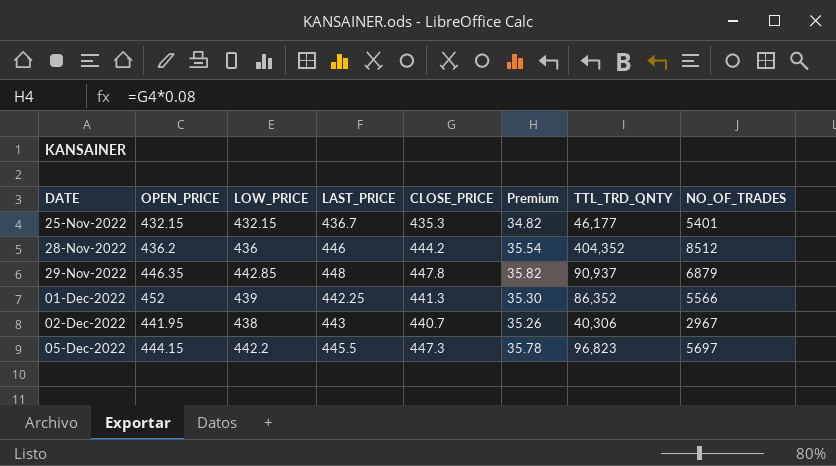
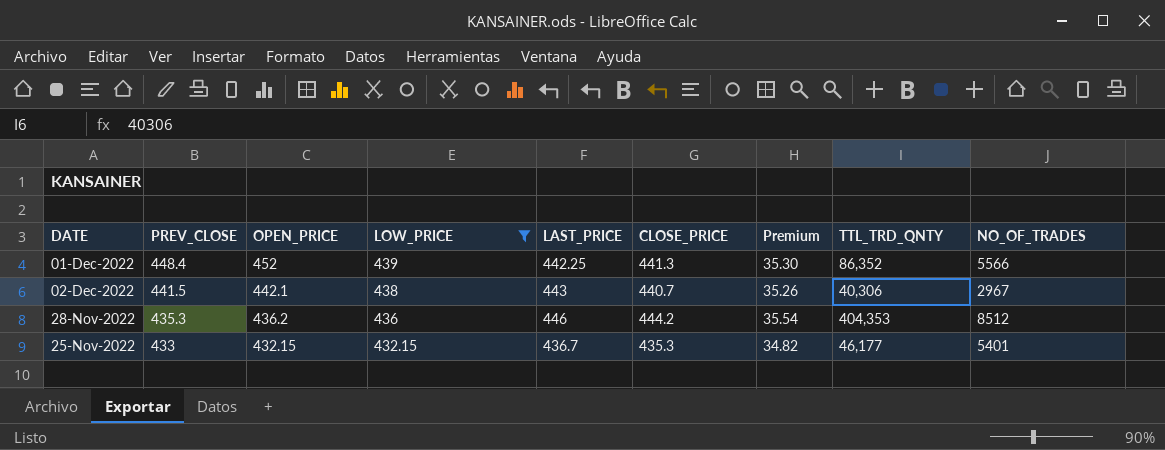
filter: none -> LOW_PRICE <= 439
row order: DATE ascending -> PREV_CLOSE descending
column PREV_CLOSE | position: none -> 2
02-Dec-2022 | OPEN_PRICE: 441.95 -> 442.1
28-Nov-2022 | TTL_TRD_QNTY: 404,352 -> 404,353

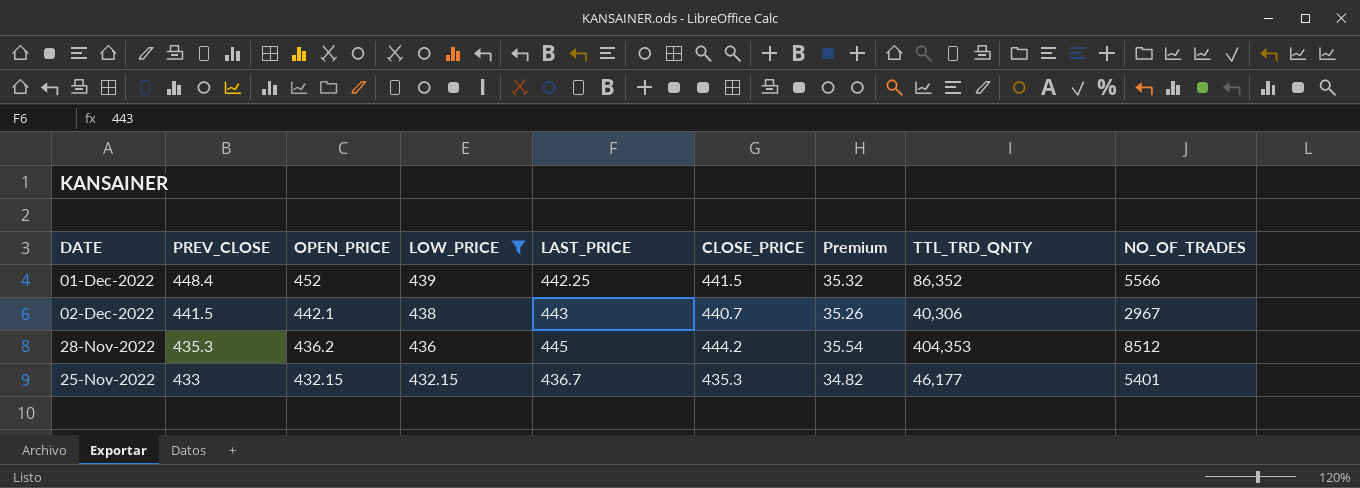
01-Dec-2022 | CLOSE_PRICE: 441.3 -> 441.5
01-Dec-2022 | Premium: 35.30 -> 35.32
28-Nov-2022 | LAST_PRICE: 446 -> 445

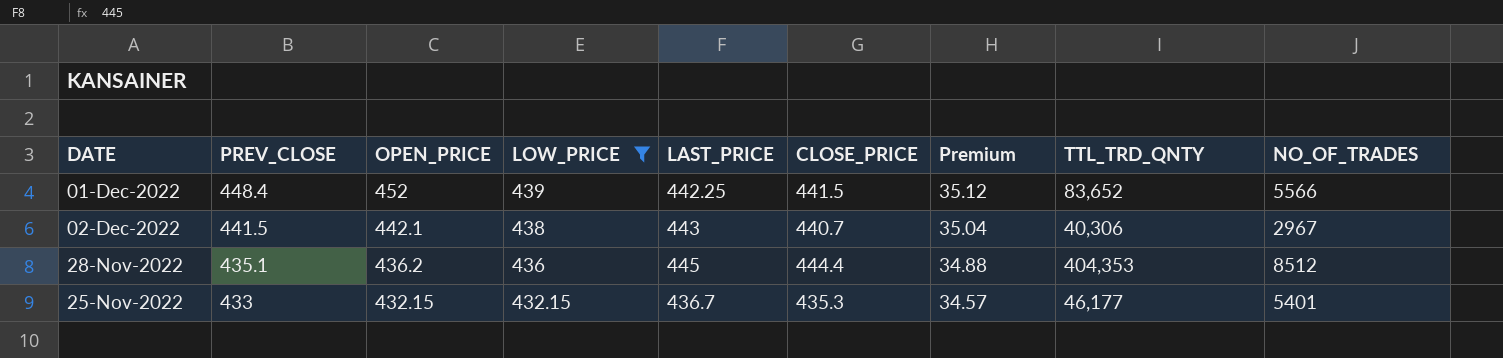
column Premium | formula: [CLOSE_PRICE] * 0.08 -> [LOW_PRICE] * 0.08
01-Dec-2022 | TTL_TRD_QNTY: 86,352 -> 83,652
28-Nov-2022 | PREV_CLOSE: 435.3 -> 435.1
28-Nov-2022 | CLOSE_PRICE: 444.2 -> 444.4

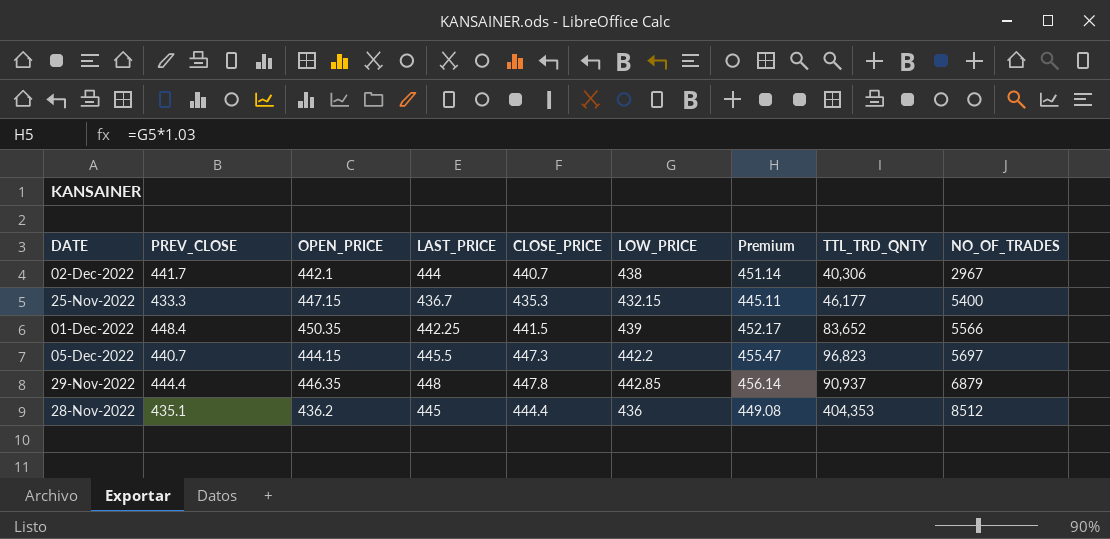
filter: LOW_PRICE <= 439 -> none
row order: PREV_CLOSE descending -> NO_OF_TRADES ascending
column LOW_PRICE | position: 4 -> 6
column Premium | formula: [LOW_PRICE] * 0.08 -> [LOW_PRICE] * 1.03
02-Dec-2022 | PREV_CLOSE: 441.5 -> 441.7
02-Dec-2022 | LAST_PRICE: 443 -> 444
25-Nov-2022 | PREV_CLOSE: 433 -> 433.3
25-Nov-2022 | OPEN_PRICE: 432.15 -> 447.15
25-Nov-2022 | NO_OF_TRADES: 5401 -> 5400
01-Dec-2022 | OPEN_PRICE: 452 -> 450.35

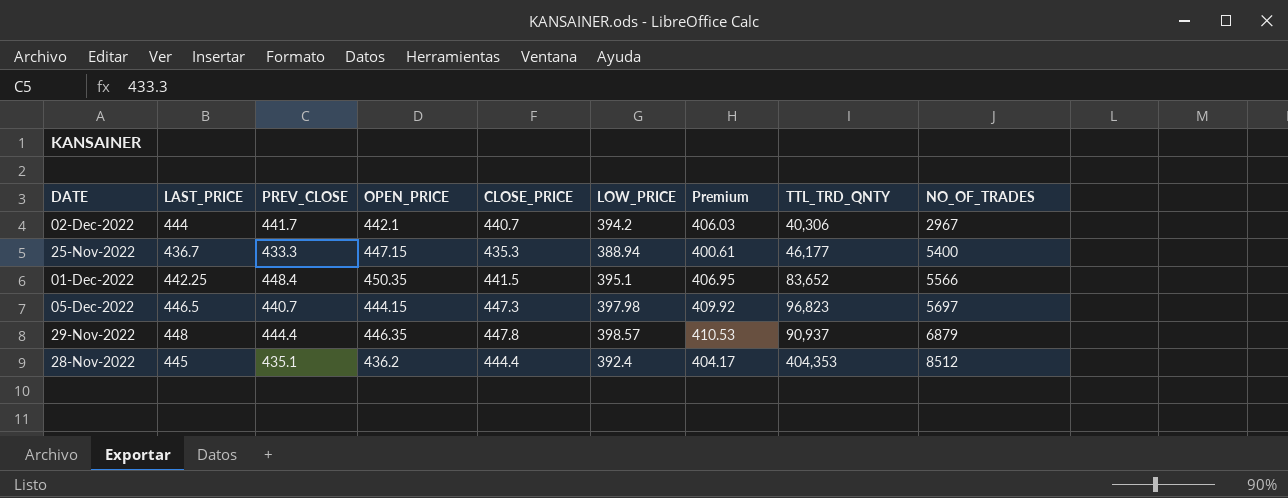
column LAST_PRICE | position: 4 -> 2
02-Dec-2022 | LOW_PRICE: 438 -> 394.2
02-Dec-2022 | Premium: 451.14 -> 406.03
25-Nov-2022 | LOW_PRICE: 432.15 -> 388.94
25-Nov-2022 | Premium: 445.11 -> 400.61
01-Dec-2022 | LOW_PRICE: 439 -> 395.1
01-Dec-2022 | Premium: 452.17 -> 406.95
05-Dec-2022 | LAST_PRICE: 445.5 -> 446.5
05-Dec-2022 | LOW_PRICE: 442.2 -> 397.98
05-Dec-2022 | Premium: 455.47 -> 409.92
29-Nov-2022 | LOW_PRICE: 442.85 -> 398.57
29-Nov-2022 | Premium: 456.14 -> 410.53
28-Nov-2022 | LOW_PRICE: 436 -> 392.4
28-Nov-2022 | Premium: 449.08 -> 404.17

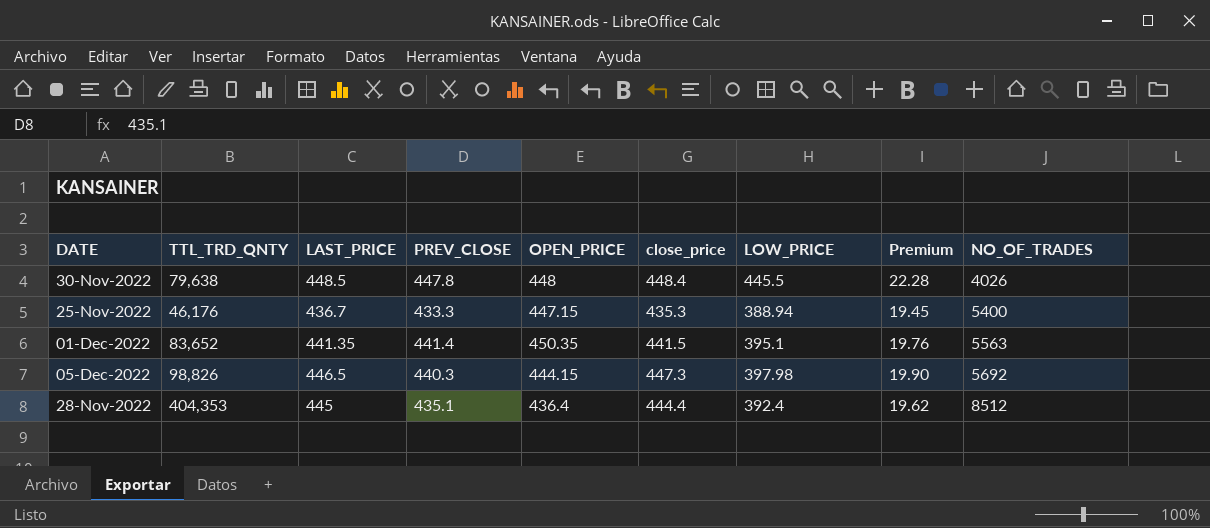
column TTL_TRD_QNTY | position: 8 -> 2
column name: CLOSE_PRICE -> close_price
column Premium | formula: [LOW_PRICE] * 1.03 -> [LOW_PRICE] * 0.05
row 02-Dec-2022: 444 | 441.7 | 442.1 | 440.7 | 394.2 | 406.03 | 40,306 | 2967 -> none
row 29-Nov-2022: 448 | 444.4 | 446.35 | 447.8 | 398.57 | 410.53 | 90,937 | 6879 -> none
row 30-Nov-2022: none -> 79,638 | 448.5 | 447.8 | 448 | 448.4 | 445.5 | 22.28 | 4026
25-Nov-2022 | TTL_TRD_QNTY: 46,177 -> 46,176
01-Dec-2022 | LAST_PRICE: 442.25 -> 441.35
01-Dec-2022 | PREV_CLOSE: 448.4 -> 441.4
01-Dec-2022 | NO_OF_TRADES: 5566 -> 5563
05-Dec-2022 | TTL_TRD_QNTY: 96,823 -> 98,826
05-Dec-2022 | PREV_CLOSE: 440.7 -> 440.3
05-Dec-2022 | NO_OF_TRADES: 5697 -> 5692
28-Nov-2022 | OPEN_PRICE: 436.2 -> 436.4

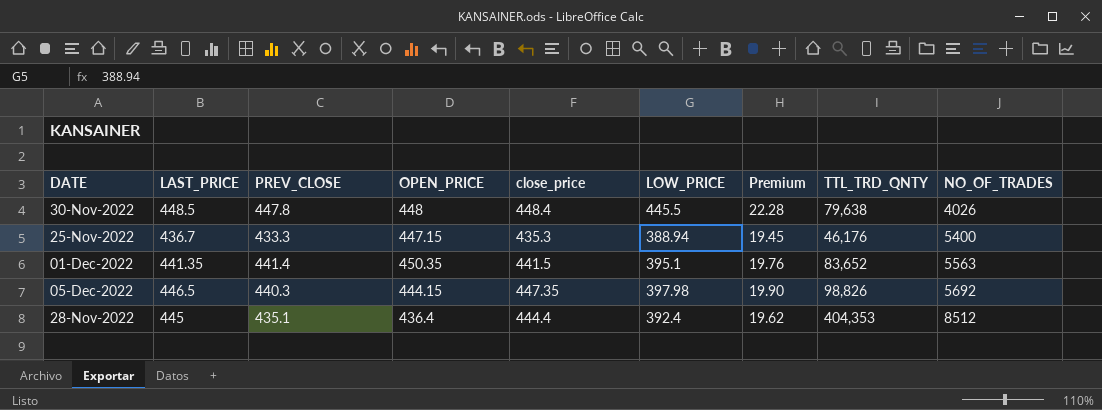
column TTL_TRD_QNTY | position: 2 -> 8
05-Dec-2022 | close_price: 447.3 -> 447.35

